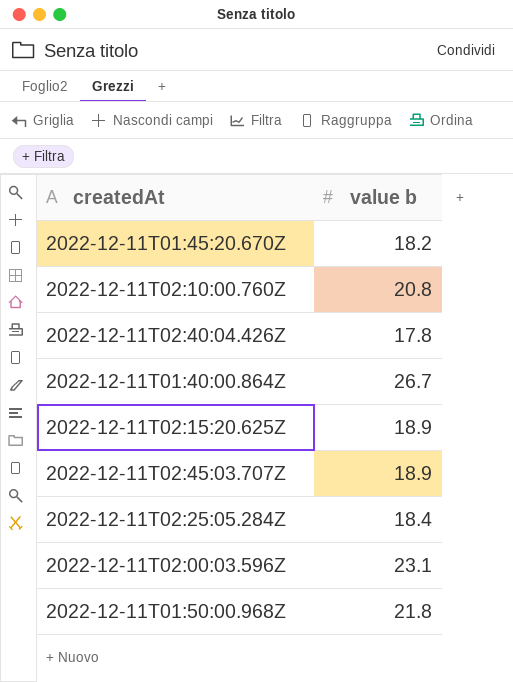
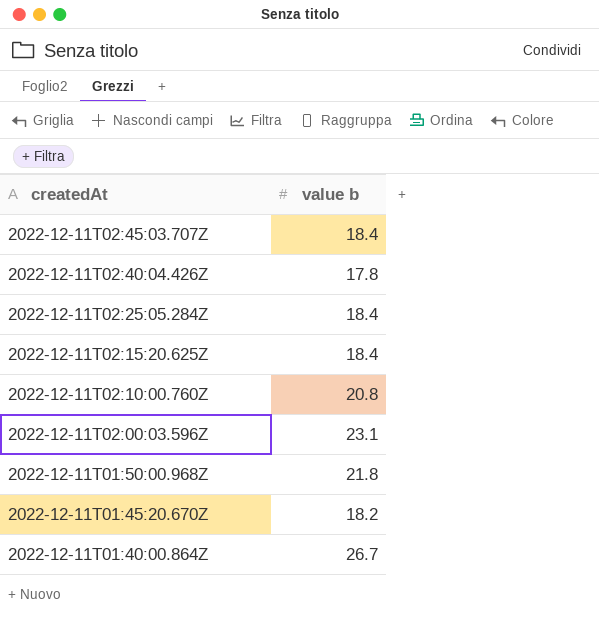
row order: none -> createdAt descending
2022-12-11T02:45:03.707Z | value b: 18.9 -> 18.4
2022-12-11T02:15:20.625Z | value b: 18.9 -> 18.4

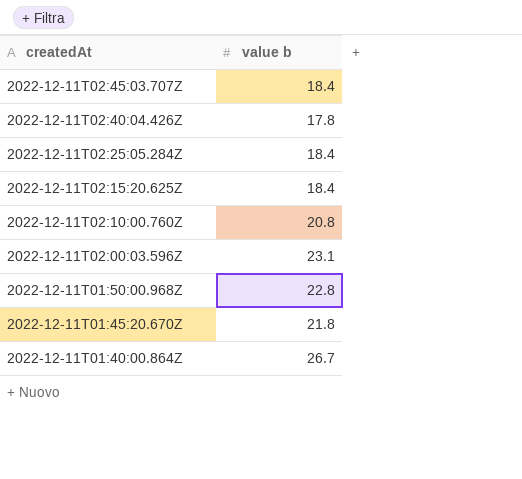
2022-12-11T01:50:00.968Z | value b: 21.8 -> 22.8
2022-12-11T01:45:20.670Z | value b: 18.2 -> 21.8

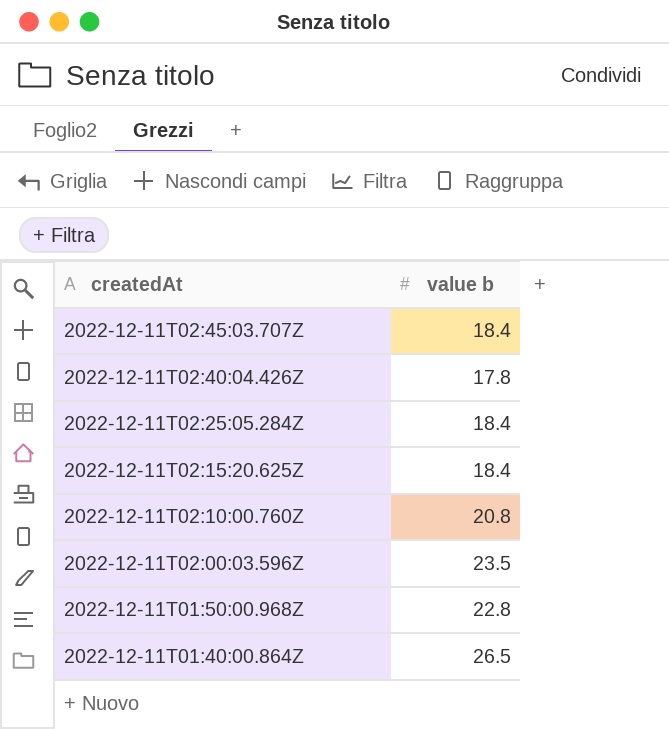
row 2022-12-11T01:45:20.670Z: 21.8 -> none
2022-12-11T02:00:03.596Z | value b: 23.1 -> 23.5
2022-12-11T01:40:00.864Z | value b: 26.7 -> 26.5

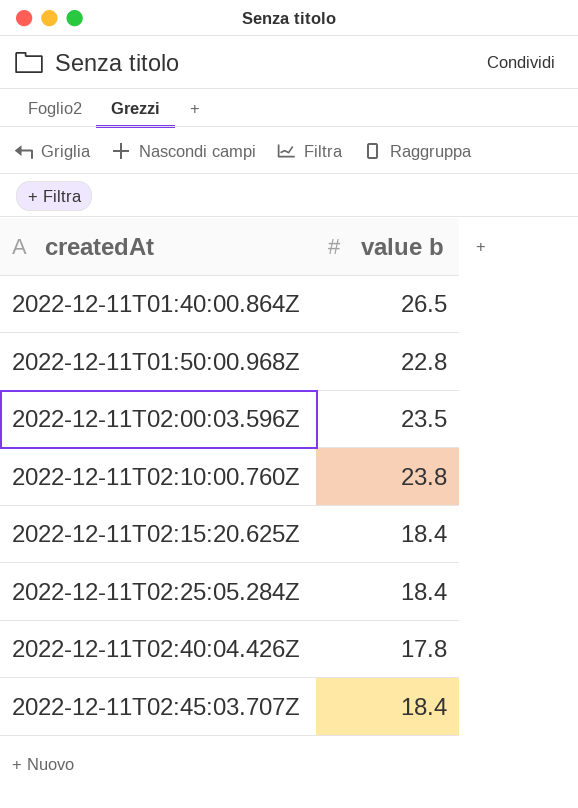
row order: createdAt descending -> createdAt ascending
2022-12-11T02:10:00.760Z | value b: 20.8 -> 23.8

